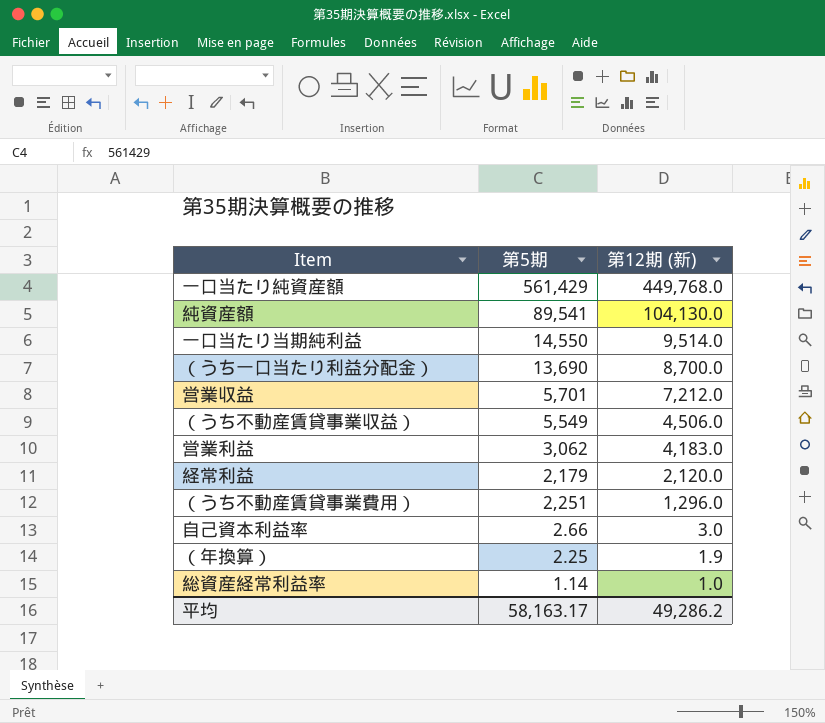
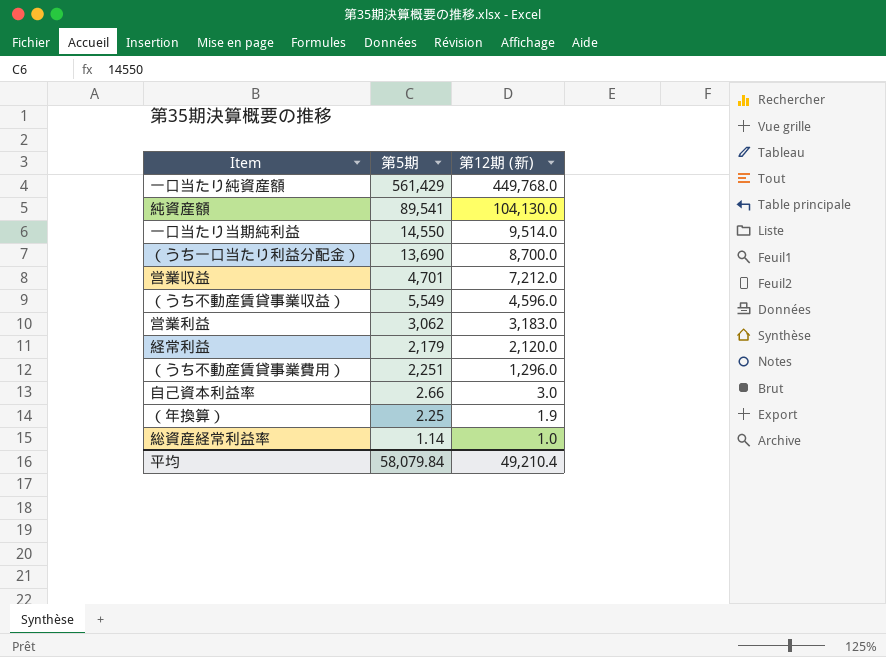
営業収益 | 第5期: 5,701 -> 4,701
（うち不動産賃貸事業収益） | 第12期 (新): 4,506.0 -> 4,596.0
営業利益 | 第12期 (新): 4,183.0 -> 3,183.0
平均 | 第5期: 58,163.17 -> 58,079.84
平均 | 第12期 (新): 49,286.2 -> 49,210.4

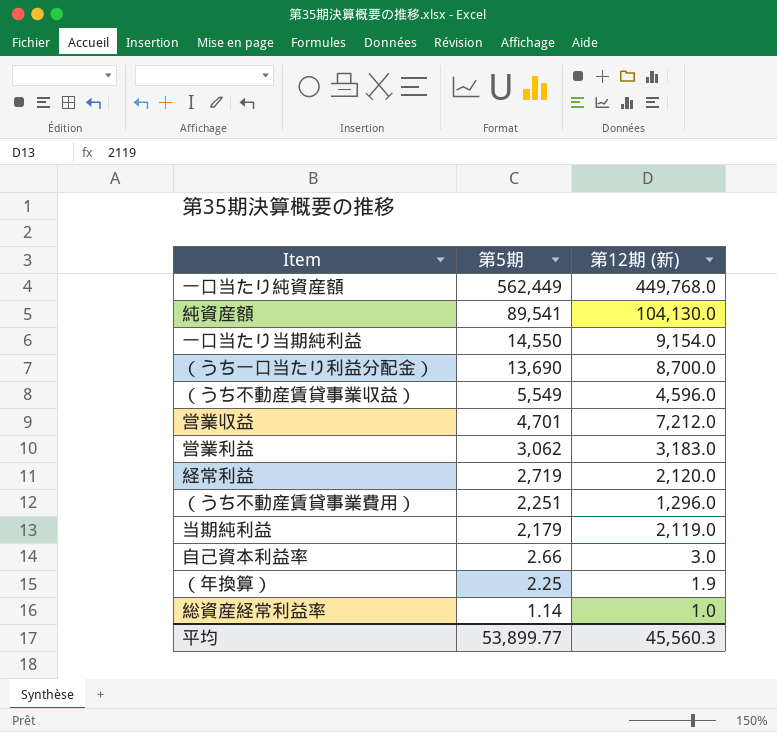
row order: 第12期 (新) descending -> 第5期 descending
一口当たり純資産額 | 第5期: 561,429 -> 562,449
一口当たり当期純利益 | 第12期 (新): 9,514.0 -> 9,154.0
経常利益 | 第5期: 2,179 -> 2,719
row 当期純利益: none -> 2,179 | 2,119.0
平均 | 第5期: 58,079.84 -> 53,899.77
平均 | 第12期 (新): 49,210.4 -> 45,560.3

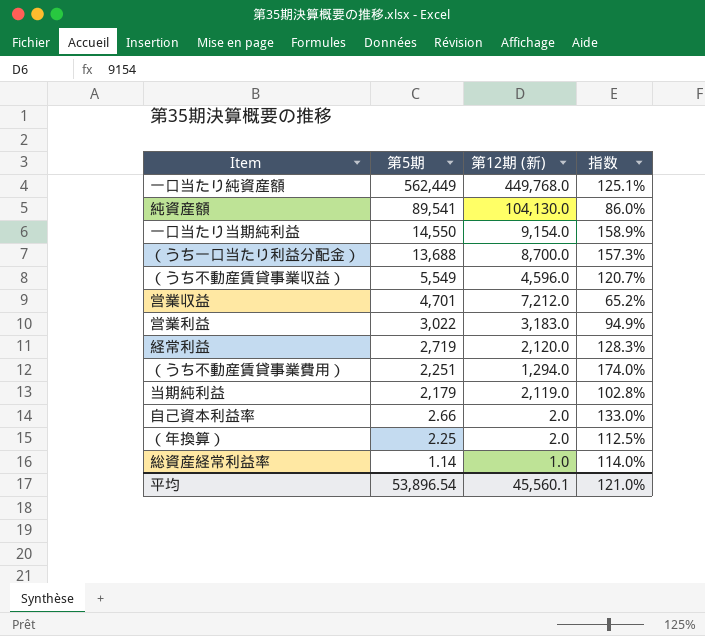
column 指数 | formula: none -> [第5期] / [第12期 (新)]
（うち一口当たり利益分配金） | 第5期: 13,690 -> 13,688
営業利益 | 第5期: 3,062 -> 3,022
（うち不動産賃貸事業費用） | 第12期 (新): 1,296.0 -> 1,294.0
自己資本利益率 | 第12期 (新): 3.0 -> 2.0
（年換算） | 第12期 (新): 1.9 -> 2.0
平均 | 第5期: 53,899.77 -> 53,896.54
平均 | 第12期 (新): 45,560.3 -> 45,560.1

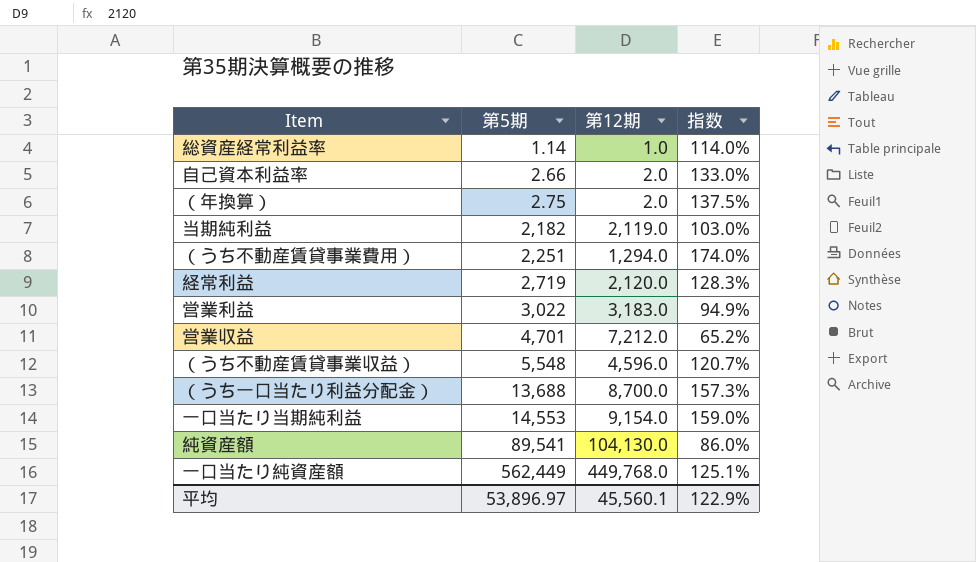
row order: 第5期 descending -> 第5期 ascending
column name: 第12期 (新) -> 第12期
（年換算） | 第5期: 2.25 -> 2.75
（年換算） | 指数: 112.5% -> 137.5%
当期純利益 | 第5期: 2,179 -> 2,182
当期純利益 | 指数: 102.8% -> 103.0%
（うち不動産賃貸事業収益） | 第5期: 5,549 -> 5,548
一口当たり当期純利益 | 第5期: 14,550 -> 14,553
一口当たり当期純利益 | 指数: 158.9% -> 159.0%
平均 | 第5期: 53,896.54 -> 53,896.97
平均 | 指数: 121.0% -> 122.9%

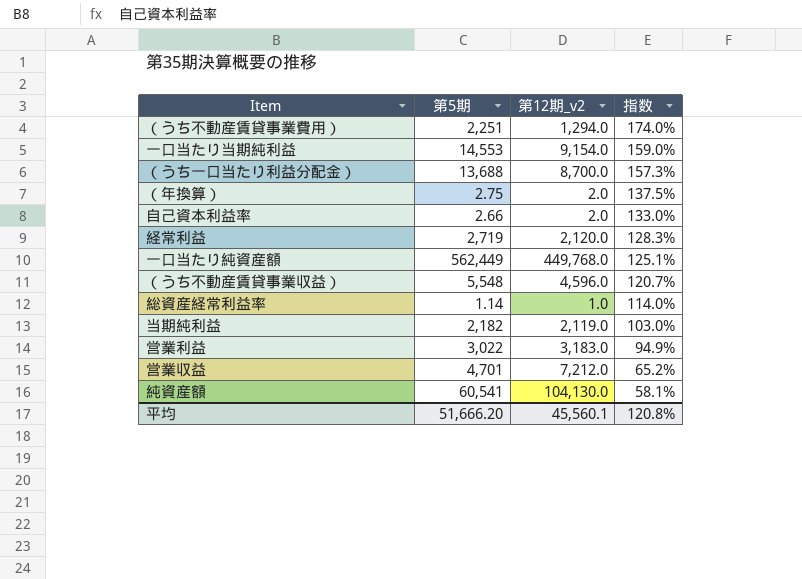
row order: 第5期 ascending -> 指数 descending
column name: 第12期 -> 第12期_v2
純資産額 | 第5期: 89,541 -> 60,541
純資産額 | 指数: 86.0% -> 58.1%
平均 | 第5期: 53,896.97 -> 51,666.20
平均 | 指数: 122.9% -> 120.8%

